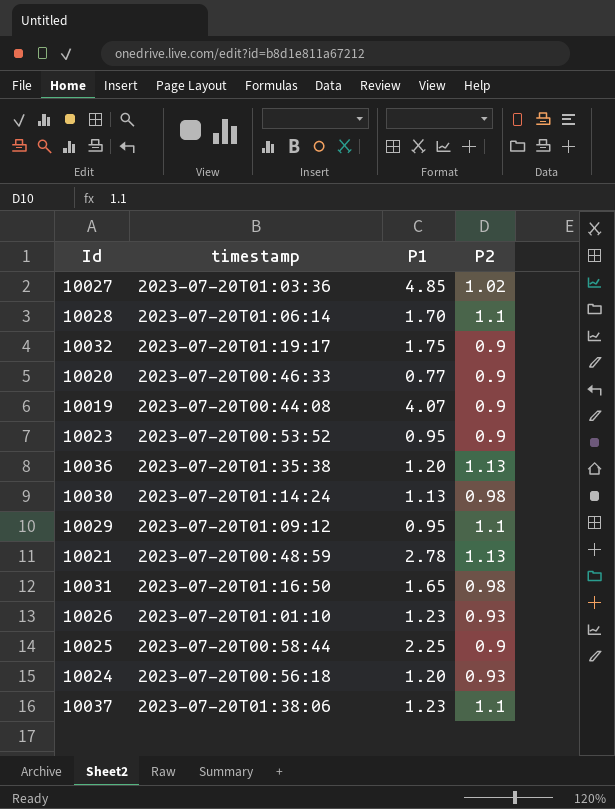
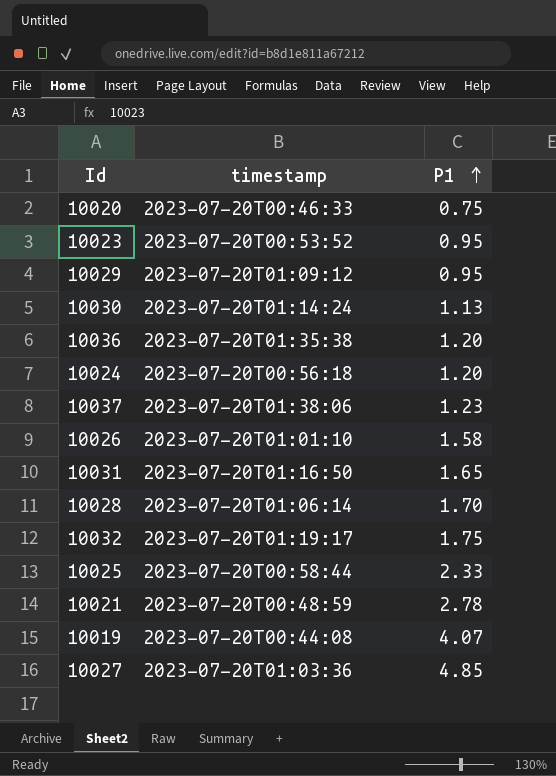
row order: none -> P1 ascending
column P2 | position: 4 -> none
10020 | P1: 0.77 -> 0.75
10026 | P1: 1.23 -> 1.58
10025 | P1: 2.25 -> 2.33

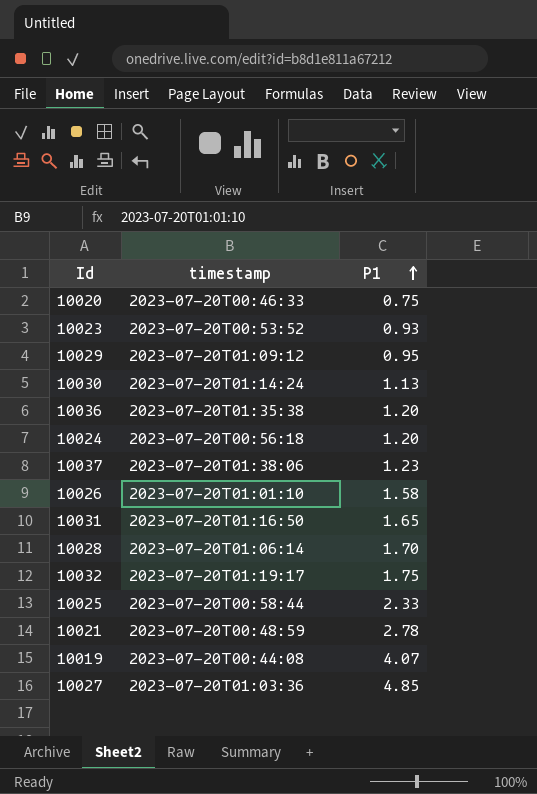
10023 | P1: 0.95 -> 0.93

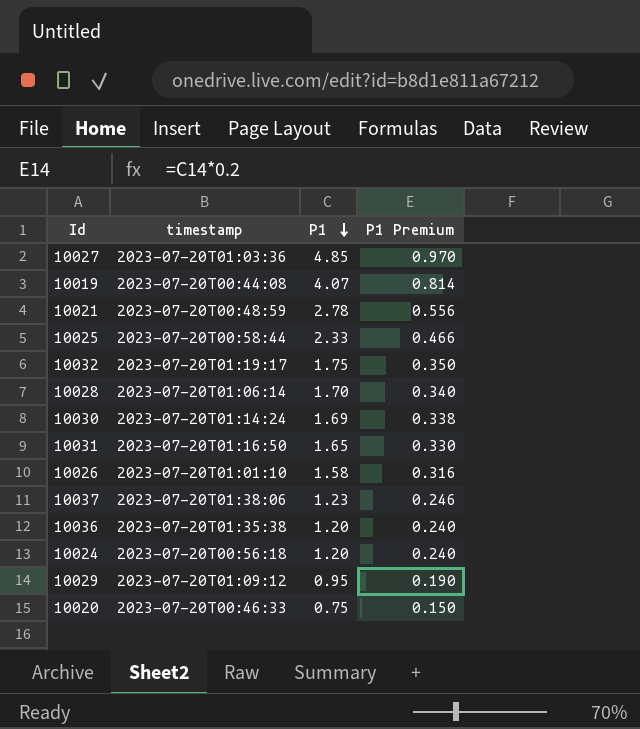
row order: P1 ascending -> P1 descending
column P1 Premium | formula: none -> [P1] * 0.2
row 10023: 2023-07-20T00:53:52 | 0.93 -> none
10030 | P1: 1.13 -> 1.69

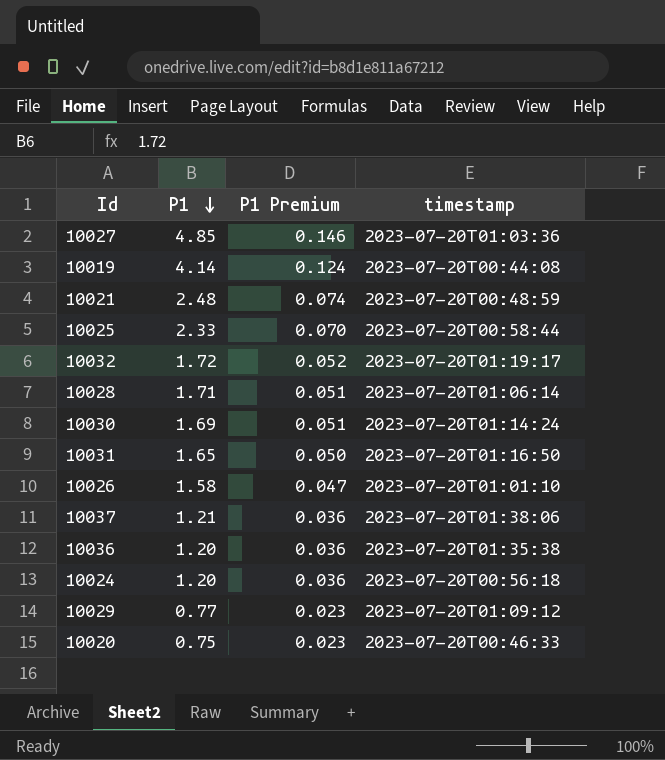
column P1 Premium | formula: [P1] * 0.2 -> [P1] * 0.03
column timestamp | position: 2 -> 4
10019 | P1: 4.07 -> 4.14
10021 | P1: 2.78 -> 2.48
10032 | P1: 1.75 -> 1.72
10028 | P1: 1.70 -> 1.71
10037 | P1: 1.23 -> 1.21
10029 | P1: 0.95 -> 0.77

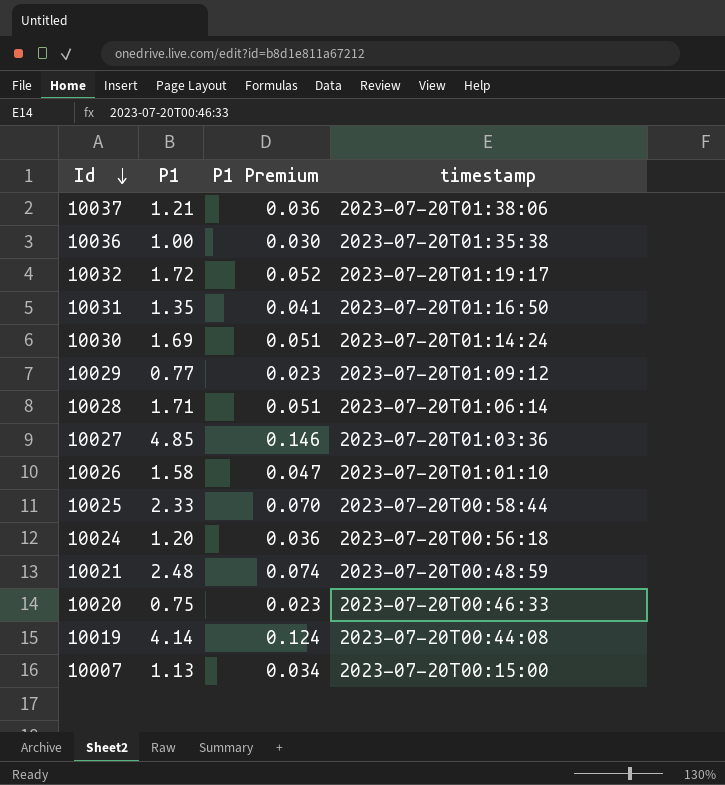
row order: P1 descending -> Id descending
10036 | P1: 1.20 -> 1.00
10036 | P1 Premium: 0.036 -> 0.030
10031 | P1: 1.65 -> 1.35
10031 | P1 Premium: 0.050 -> 0.041
row 10007: none -> 1.13 | 0.034 | 2023-07-20T00:15:00

